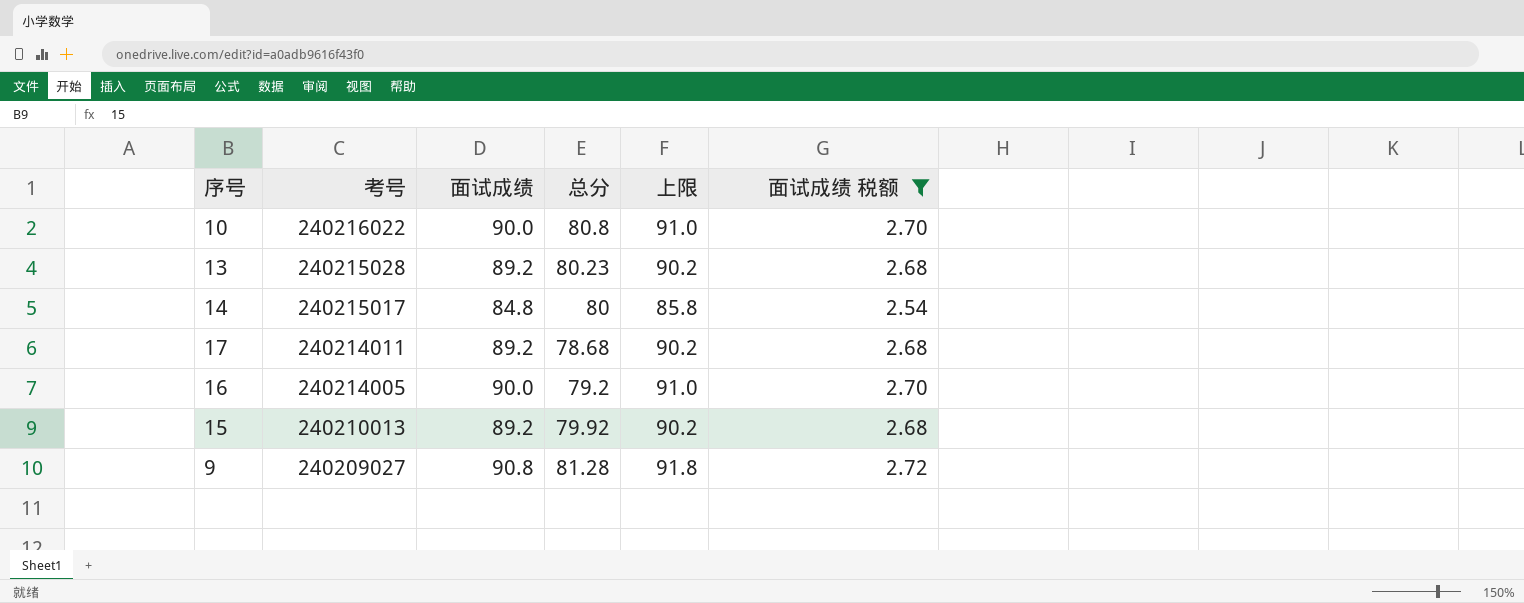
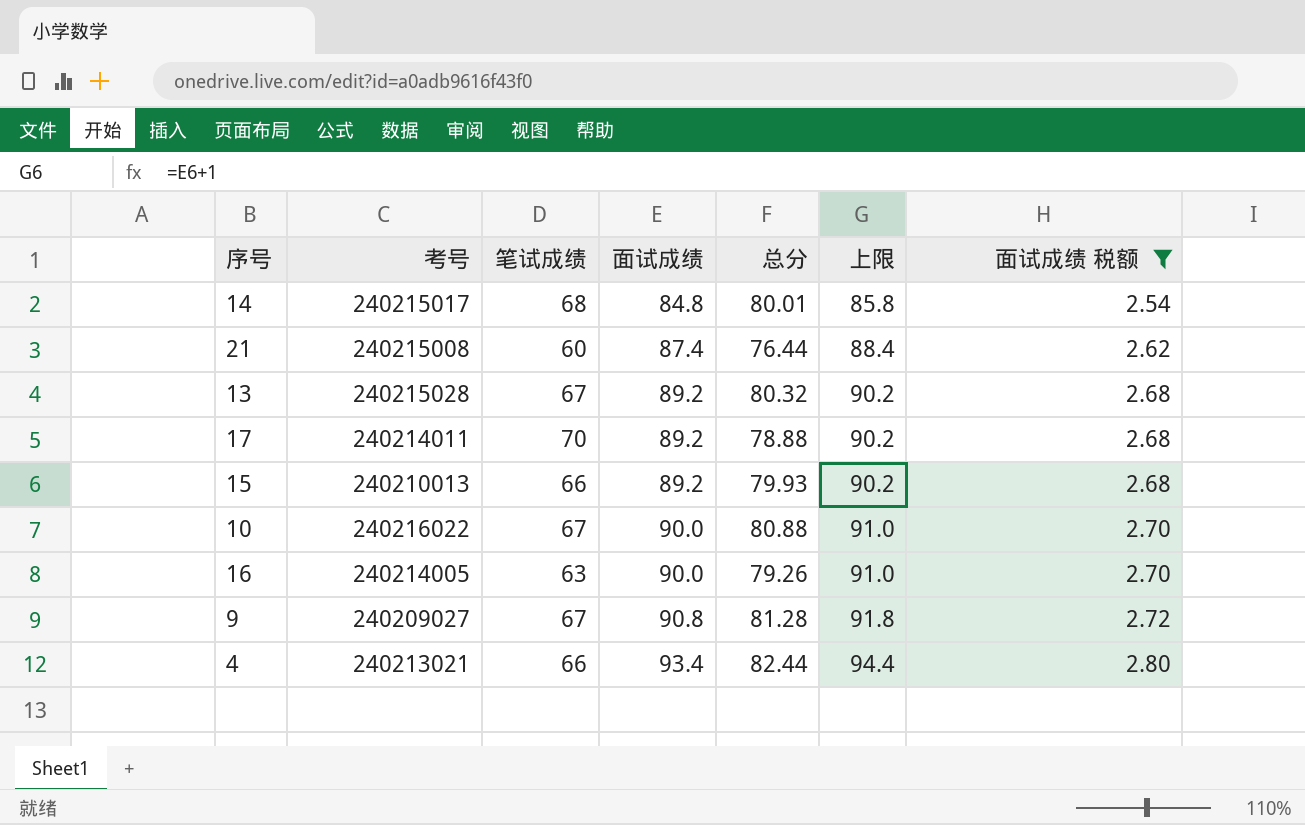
row order: 考号 descending -> 面试成绩 ascending
column 笔试成绩 | position: none -> 3
14 | 总分: 80 -> 80.01
row 21: none -> 240215008 | 60 | 87.4 | 76.44 | 88.4 | 2.62
13 | 总分: 80.23 -> 80.32
17 | 总分: 78.68 -> 78.88
15 | 总分: 79.92 -> 79.93
10 | 总分: 80.8 -> 80.88
16 | 总分: 79.2 -> 79.26
row 4: none -> 240213021 | 66 | 93.4 | 82.44 | 94.4 | 2.80

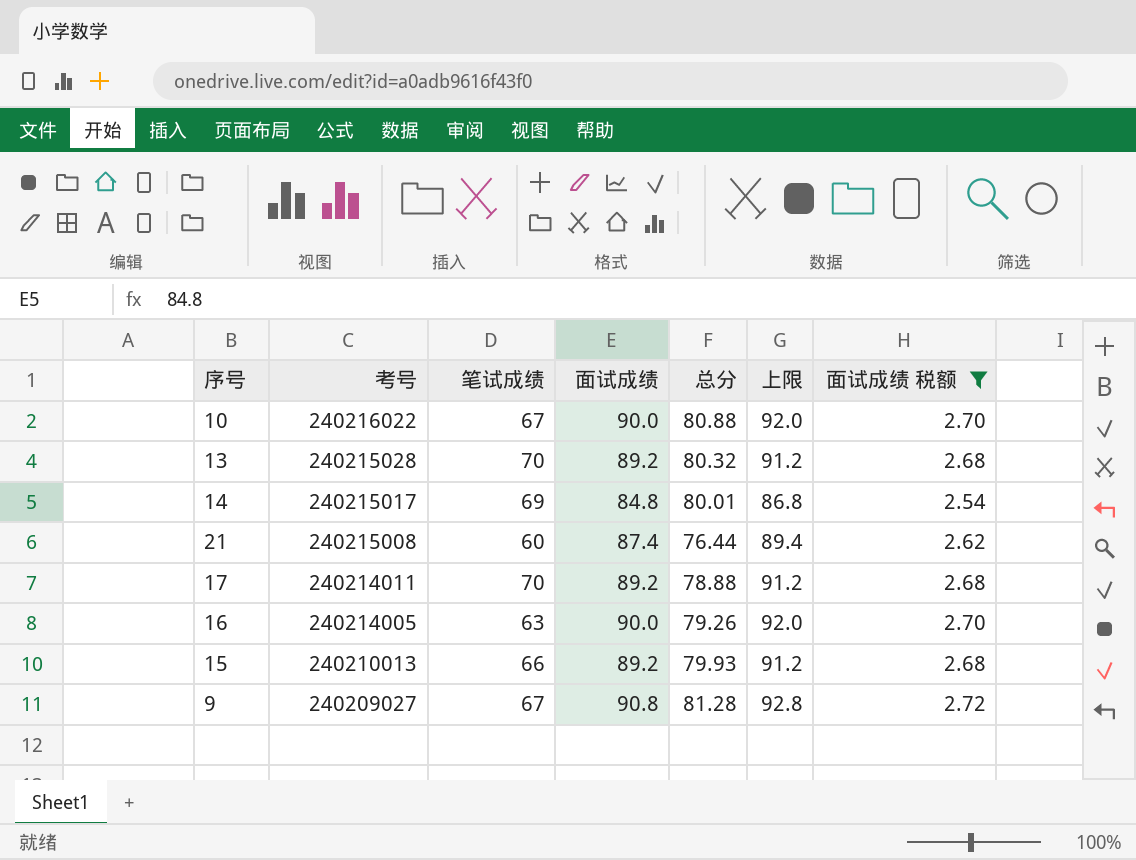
row order: 面试成绩 ascending -> 考号 descending
column 上限 | formula: [面试成绩] + 1 -> [面试成绩] + 2
row 4: 240213021 | 66 | 93.4 | 82.44 | 94.4 | 2.80 -> none
13 | 笔试成绩: 67 -> 70
14 | 笔试成绩: 68 -> 69

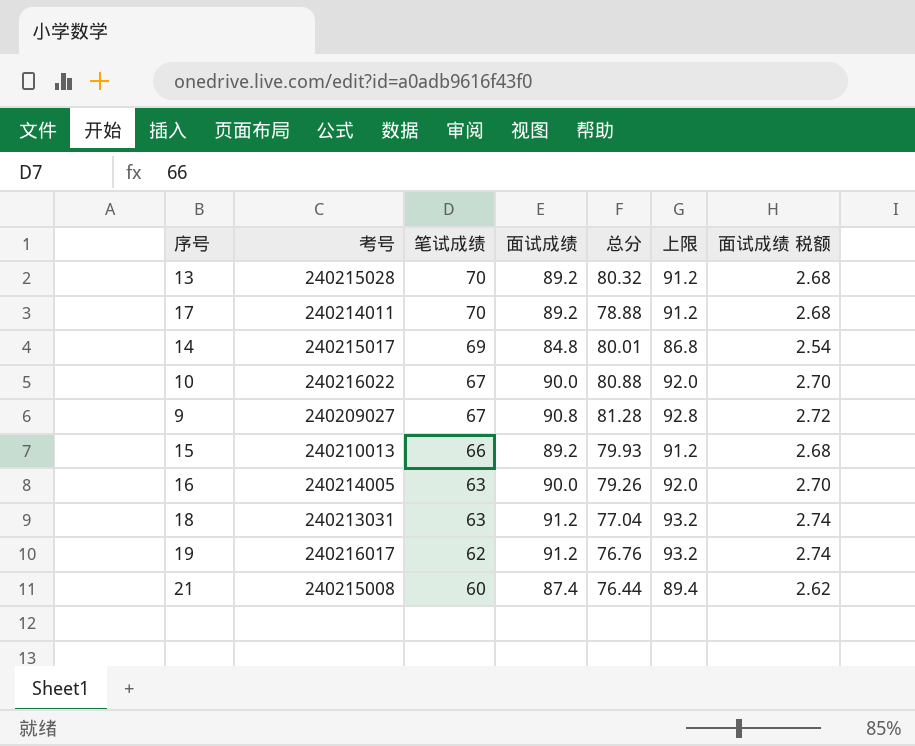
filter: 面试成绩 税额 != 2.74 -> none
row order: 考号 descending -> 笔试成绩 descending

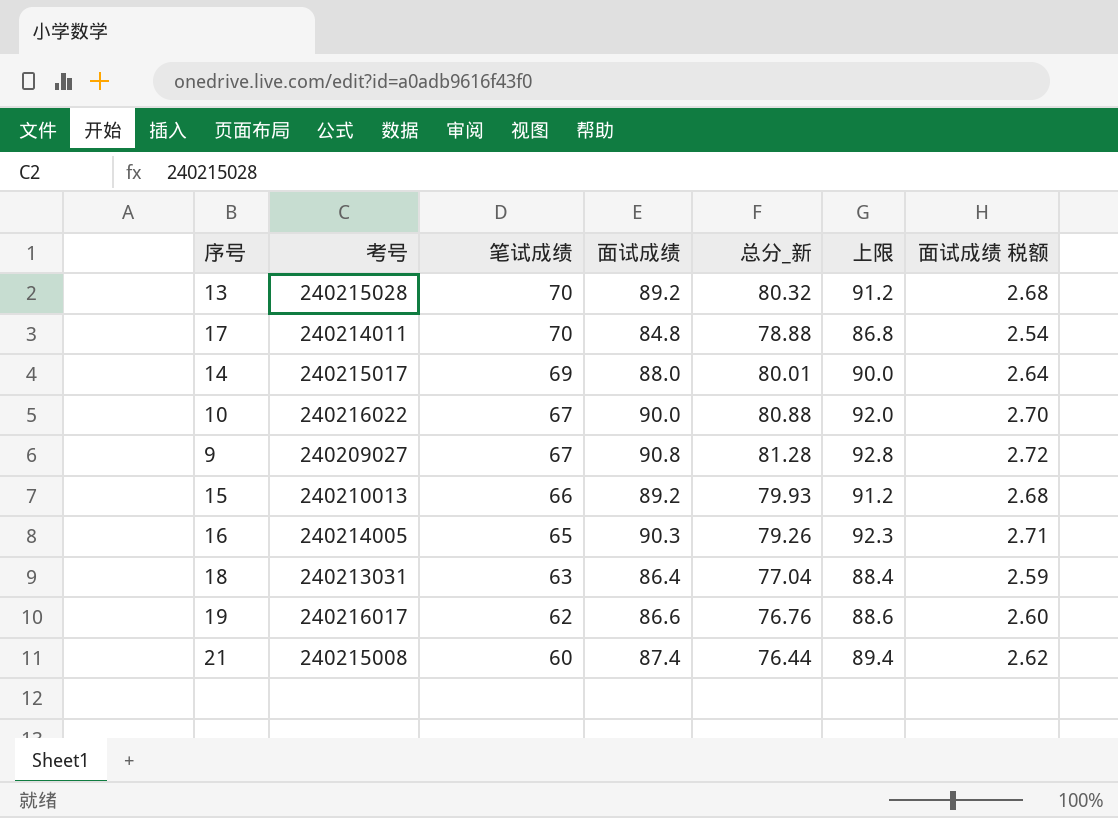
column name: 总分 -> 总分_新
17 | 面试成绩: 89.2 -> 84.8
17 | 上限: 91.2 -> 86.8
17 | 面试成绩 税额: 2.68 -> 2.54
14 | 面试成绩: 84.8 -> 88.0
14 | 上限: 86.8 -> 90.0
14 | 面试成绩 税额: 2.54 -> 2.64
16 | 笔试成绩: 63 -> 65
16 | 面试成绩: 90.0 -> 90.3
16 | 上限: 92.0 -> 92.3
16 | 面试成绩 税额: 2.70 -> 2.71
18 | 面试成绩: 91.2 -> 86.4
18 | 上限: 93.2 -> 88.4
18 | 面试成绩 税额: 2.74 -> 2.59
19 | 面试成绩: 91.2 -> 86.6
19 | 上限: 93.2 -> 88.6
19 | 面试成绩 税额: 2.74 -> 2.60

